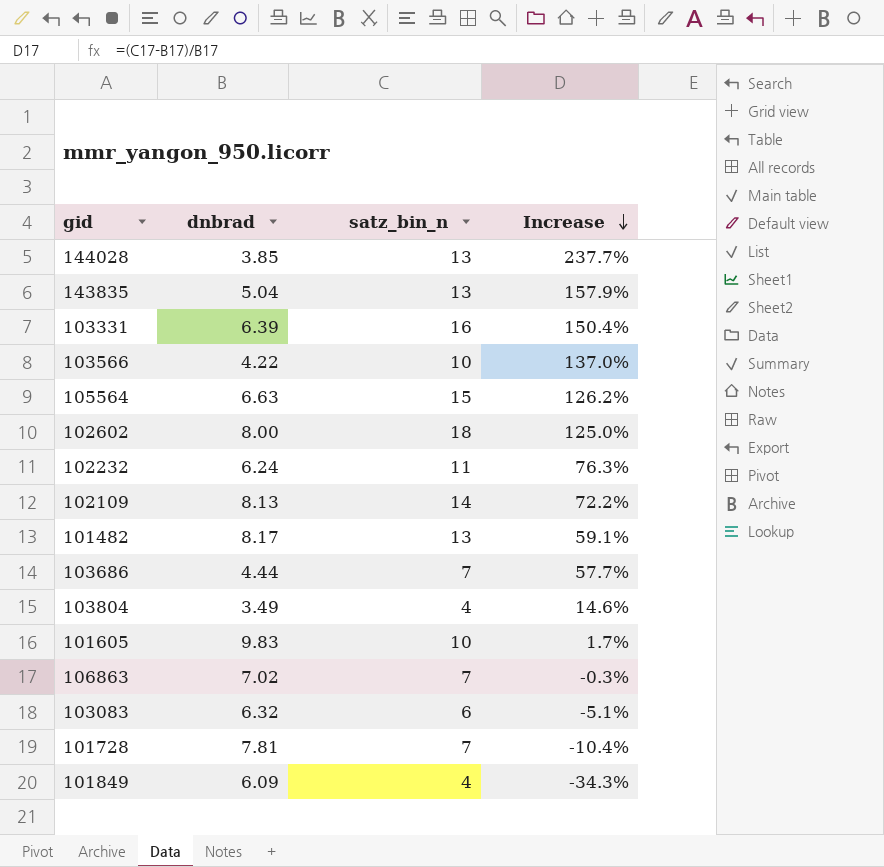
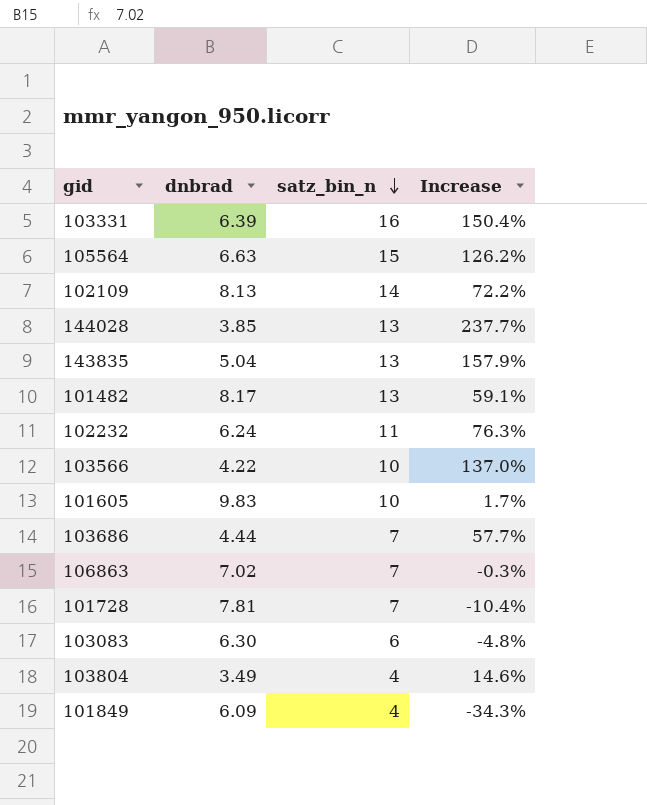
row order: Increase descending -> satz_bin_n descending
row 102602: 8.00 | 18 | 125.0% -> none
103083 | dnbrad: 6.32 -> 6.30
103083 | Increase: -5.1% -> -4.8%

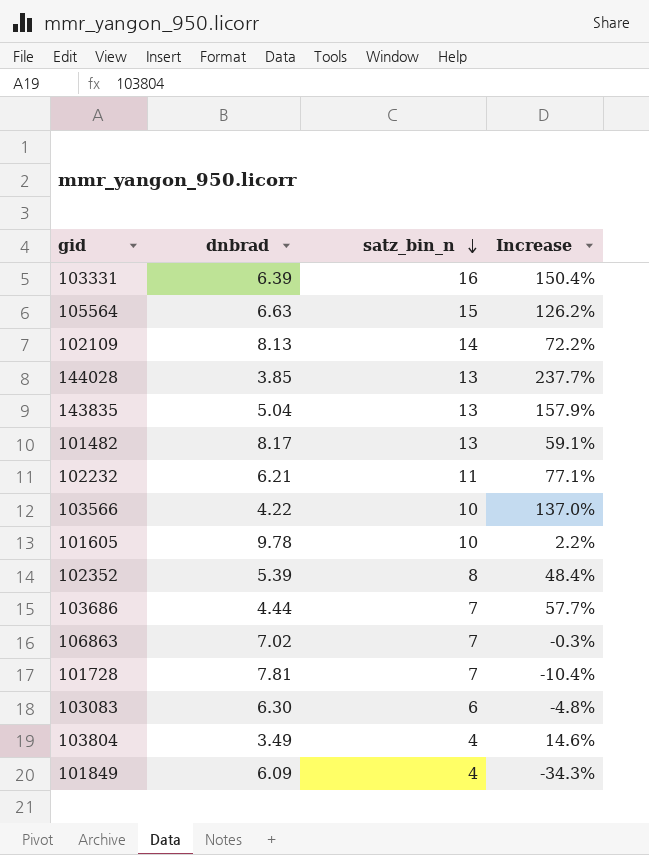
102232 | dnbrad: 6.24 -> 6.21
102232 | Increase: 76.3% -> 77.1%
101605 | dnbrad: 9.83 -> 9.78
101605 | Increase: 1.7% -> 2.2%
row 102352: none -> 5.39 | 8 | 48.4%

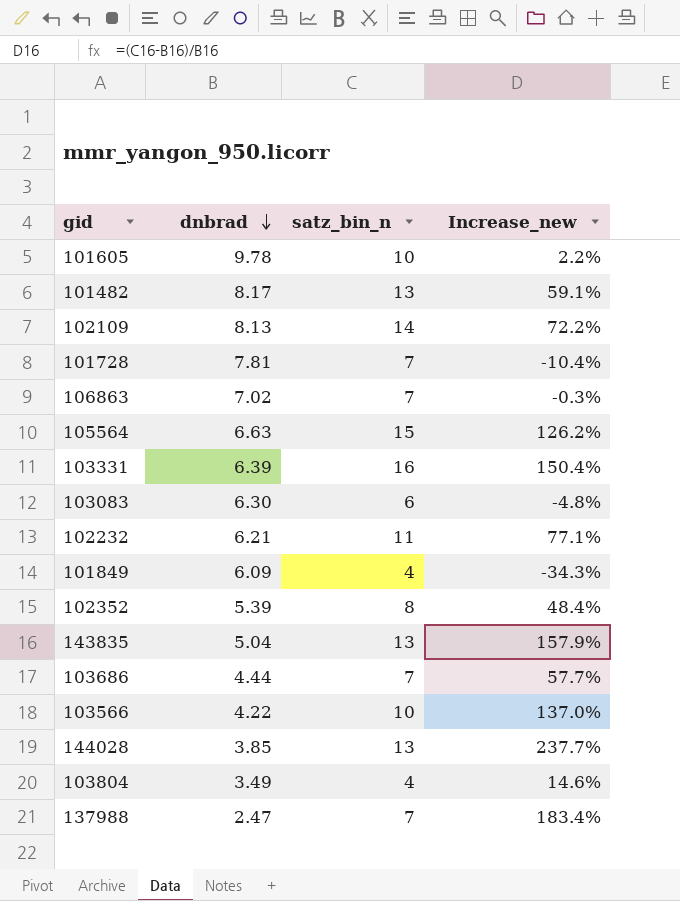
row order: satz_bin_n descending -> dnbrad descending
column name: Increase -> Increase_new
row 137988: none -> 2.47 | 7 | 183.4%

